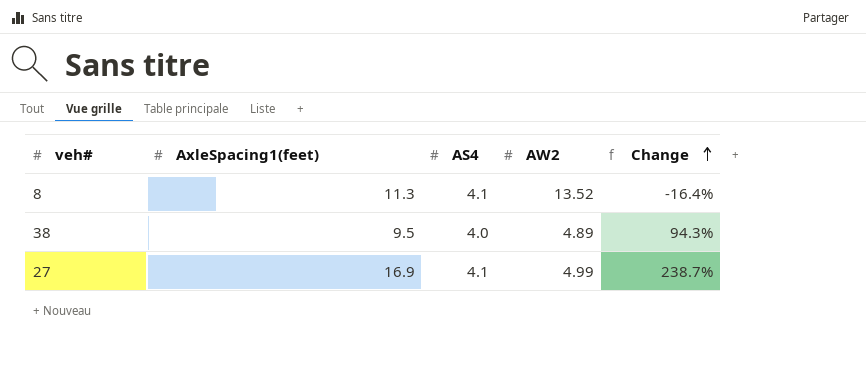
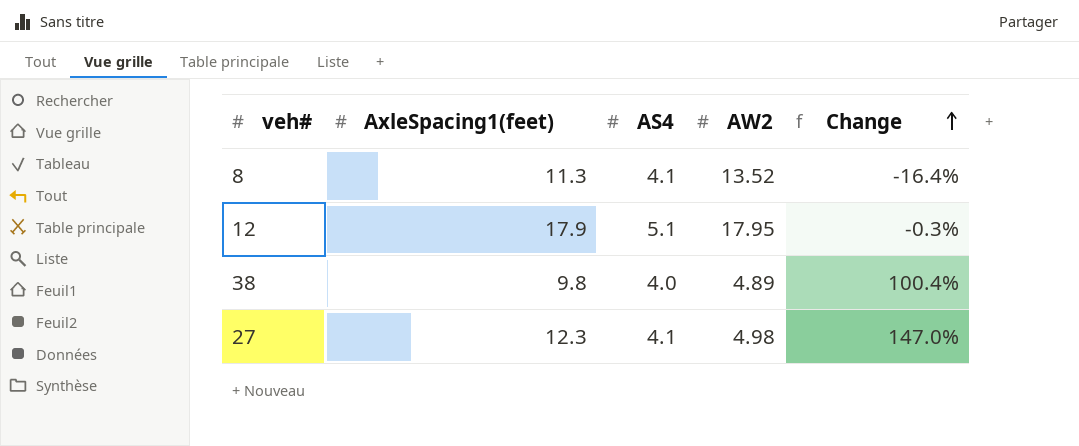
row 12: none -> 17.9 | 5.1 | 17.95 | -0.3%
38 | AxleSpacing1(feet): 9.5 -> 9.8
38 | Change: 94.3% -> 100.4%
27 | AxleSpacing1(feet): 16.9 -> 12.3
27 | AW2: 4.99 -> 4.98
27 | Change: 238.7% -> 147.0%

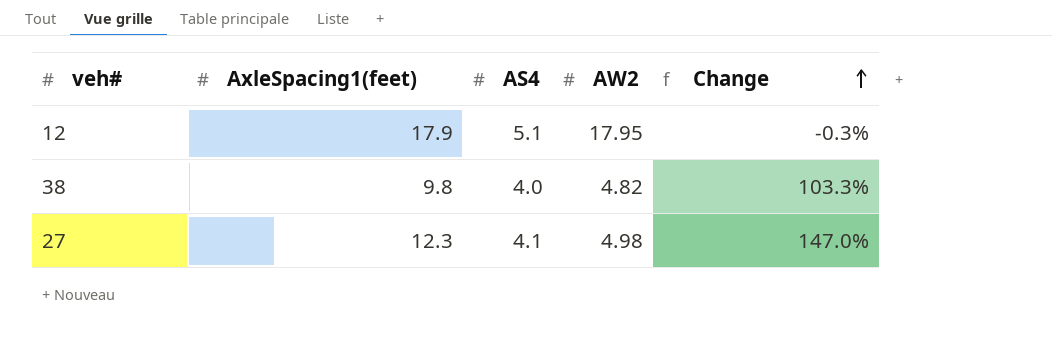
row 8: 11.3 | 4.1 | 13.52 | -16.4% -> none
38 | AW2: 4.89 -> 4.82
38 | Change: 100.4% -> 103.3%

